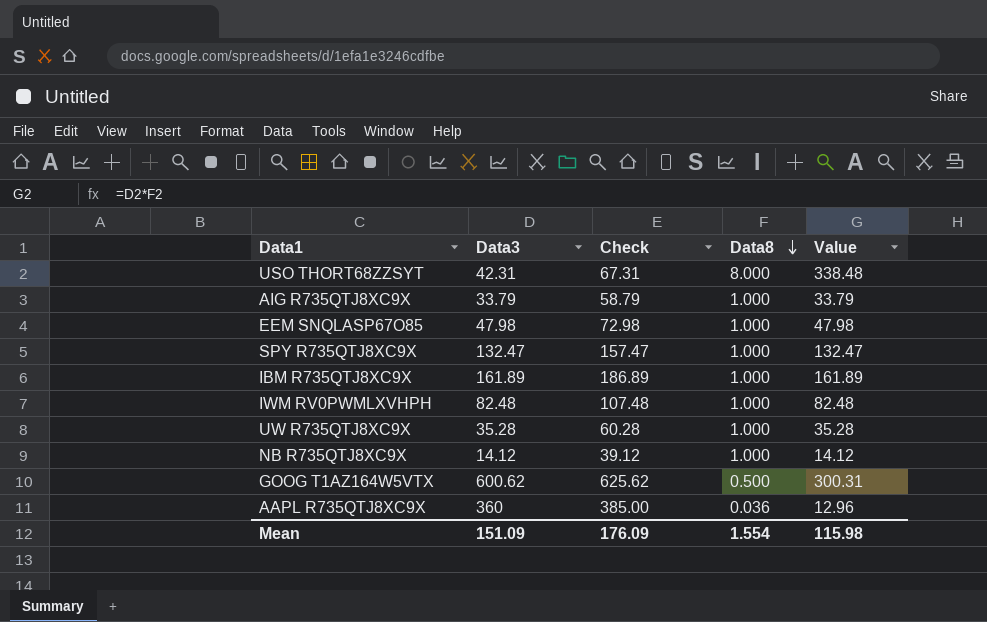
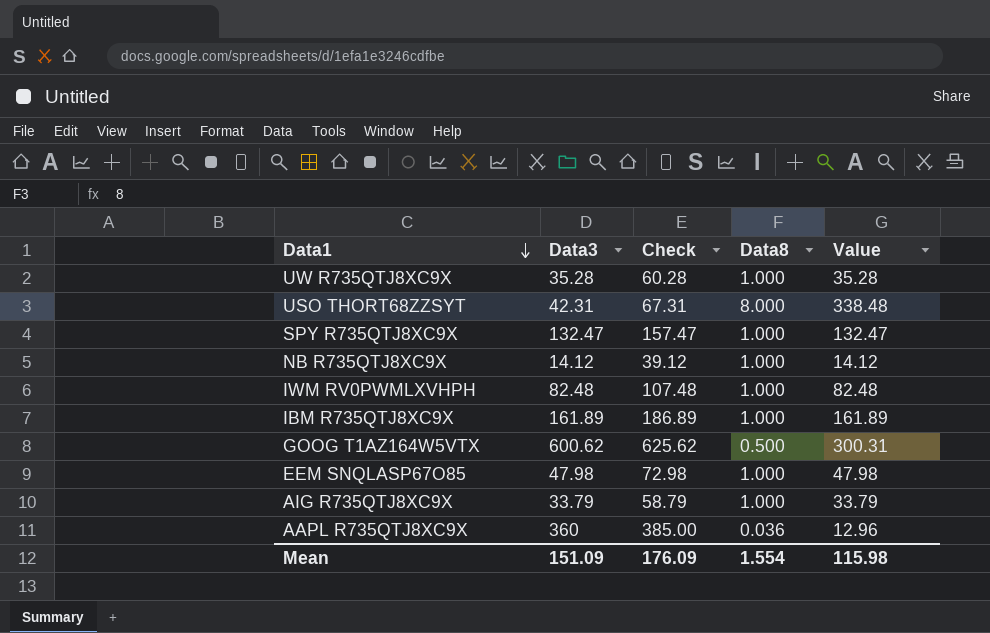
row order: Data8 descending -> Data1 descending

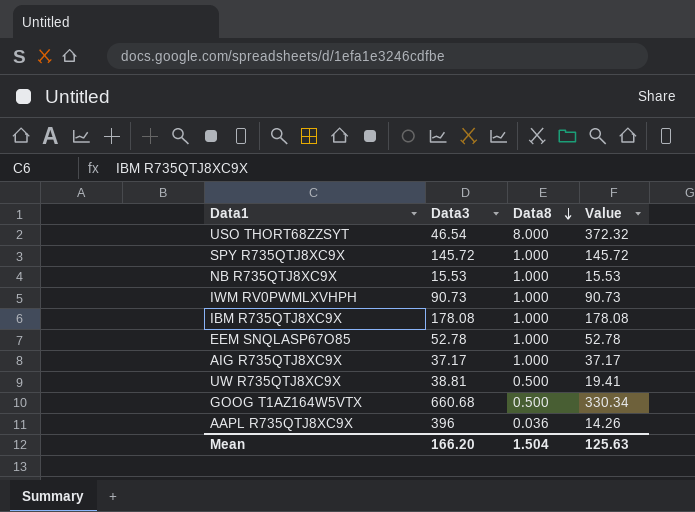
row order: Data1 descending -> Data8 descending
column Check | formula: [Data3] + 25 -> none
USO THORT68ZZSYT | Data3: 42.31 -> 46.54
USO THORT68ZZSYT | Value: 338.48 -> 372.32
SPY R735QTJ8XC9X | Data3: 132.47 -> 145.72
SPY R735QTJ8XC9X | Value: 132.47 -> 145.72
NB R735QTJ8XC9X | Data3: 14.12 -> 15.53
NB R735QTJ8XC9X | Value: 14.12 -> 15.53
IWM RV0PWMLXVHPH | Data3: 82.48 -> 90.73
IWM RV0PWMLXVHPH | Value: 82.48 -> 90.73
IBM R735QTJ8XC9X | Data3: 161.89 -> 178.08
IBM R735QTJ8XC9X | Value: 161.89 -> 178.08
EEM SNQLASP67O85 | Data3: 47.98 -> 52.78
EEM SNQLASP67O85 | Value: 47.98 -> 52.78
AIG R735QTJ8XC9X | Data3: 33.79 -> 37.17
AIG R735QTJ8XC9X | Value: 33.79 -> 37.17
UW R735QTJ8XC9X | Data3: 35.28 -> 38.81
UW R735QTJ8XC9X | Data8: 1.000 -> 0.500
UW R735QTJ8XC9X | Value: 35.28 -> 19.41
GOOG T1AZ164W5VTX | Data3: 600.62 -> 660.68
GOOG T1AZ164W5VTX | Value: 300.31 -> 330.34
AAPL R735QTJ8XC9X | Data3: 360 -> 396
AAPL R735QTJ8XC9X | Value: 12.96 -> 14.26
Mean | Data3: 151.09 -> 166.20
Mean | Data8: 1.554 -> 1.504
Mean | Value: 115.98 -> 125.63

